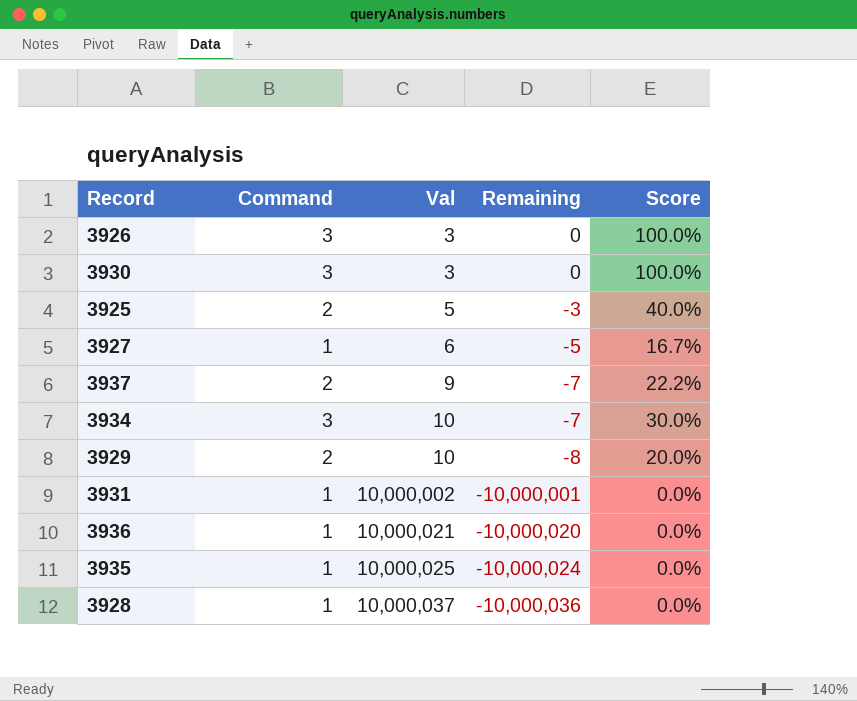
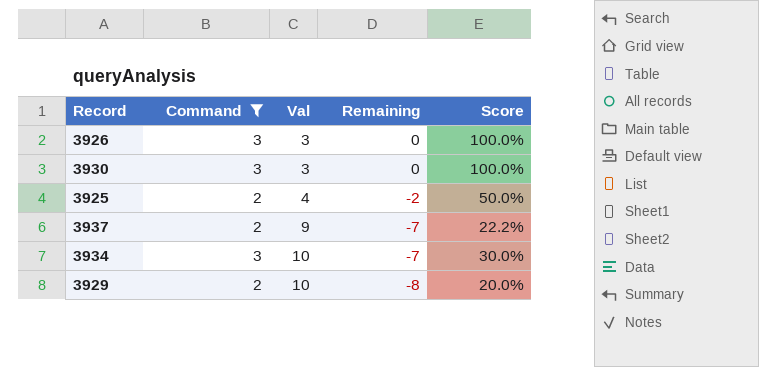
filter: none -> Command != 1
3925 | Val: 5 -> 4
3925 | Remaining: -3 -> -2
3925 | Score: 40.0% -> 50.0%

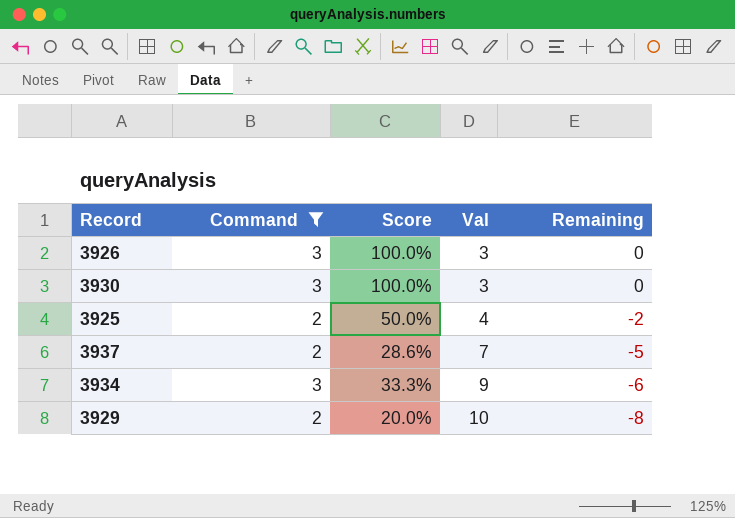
column Score | position: 5 -> 3
3937 | Score: 22.2% -> 28.6%
3937 | Val: 9 -> 7
3937 | Remaining: -7 -> -5
3934 | Score: 30.0% -> 33.3%
3934 | Val: 10 -> 9
3934 | Remaining: -7 -> -6

